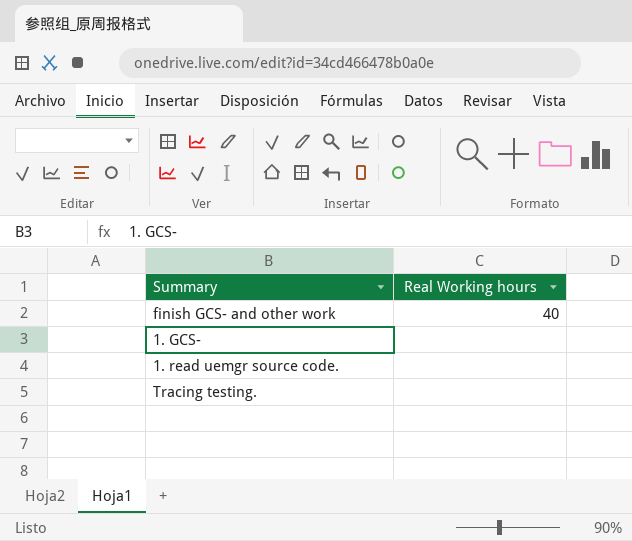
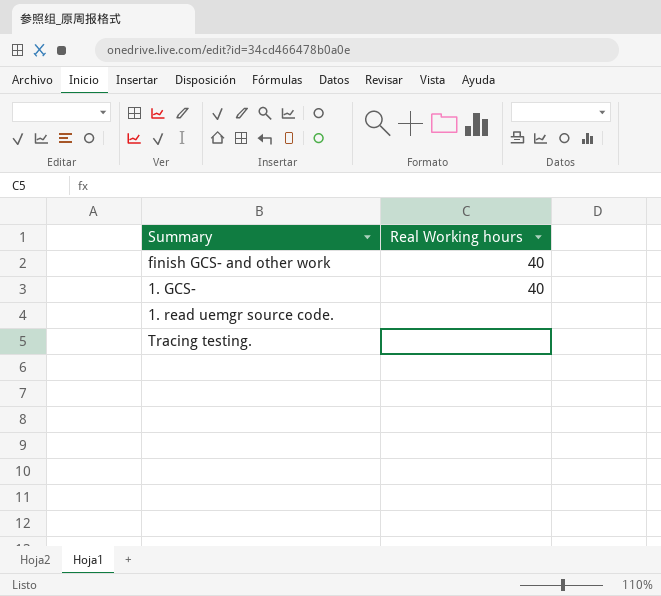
1. GCS- | Real Working hours: none -> 40

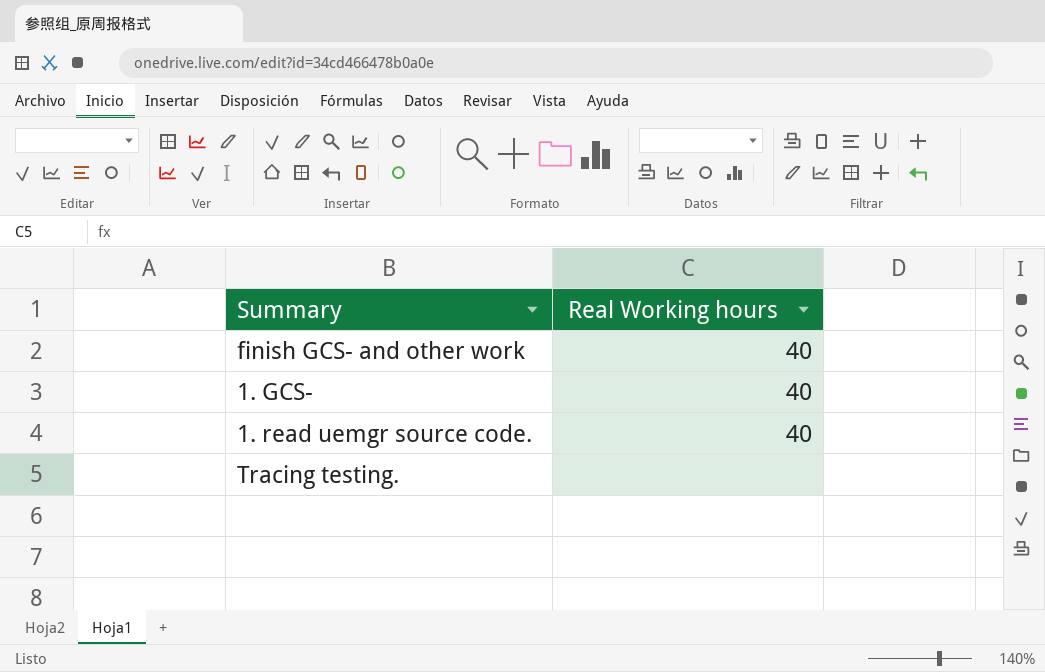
1. read uemgr source code. | Real Working hours: none -> 40

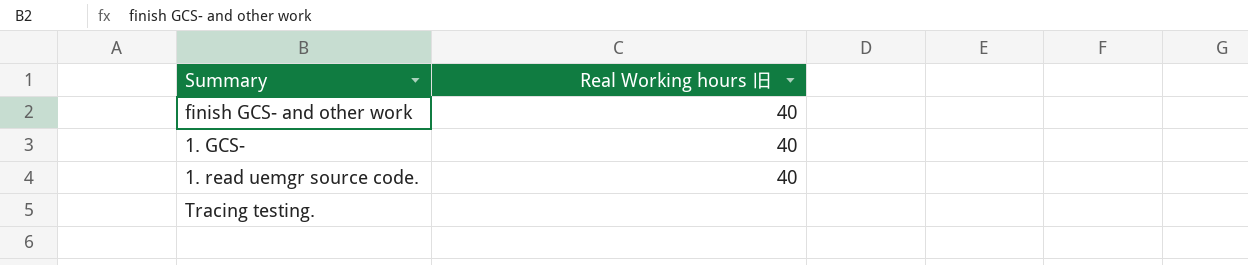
column name: Real Working hours -> Real Working hours 旧

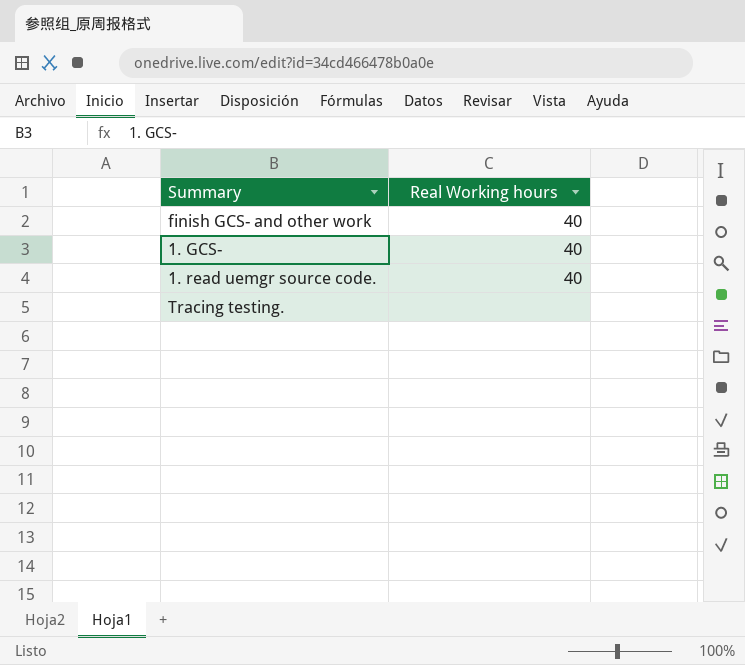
column name: Real Working hours 旧 -> Real Working hours

